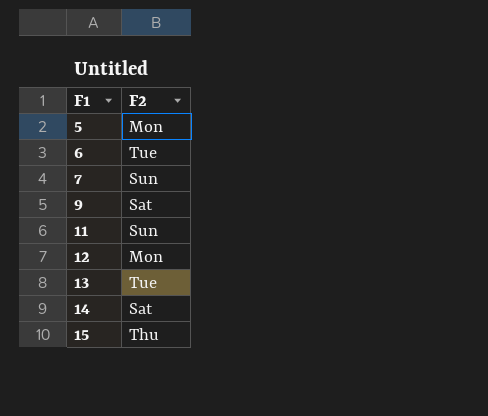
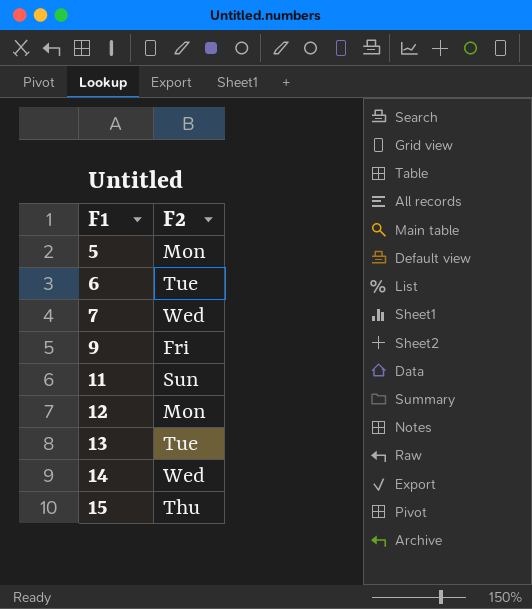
7 | F2: Sun -> Wed
9 | F2: Sat -> Fri
14 | F2: Sat -> Wed

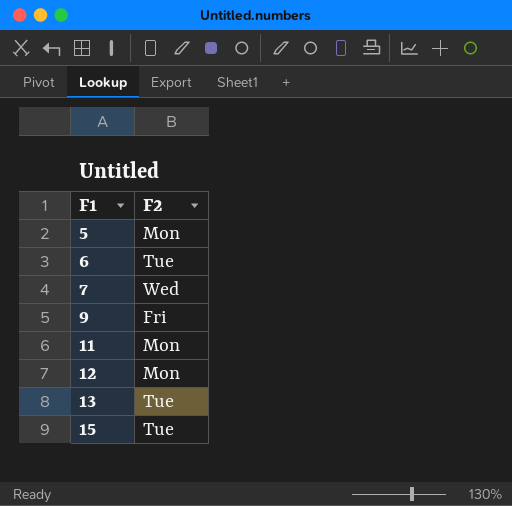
row 14: Wed -> none
11 | F2: Sun -> Mon
15 | F2: Thu -> Tue

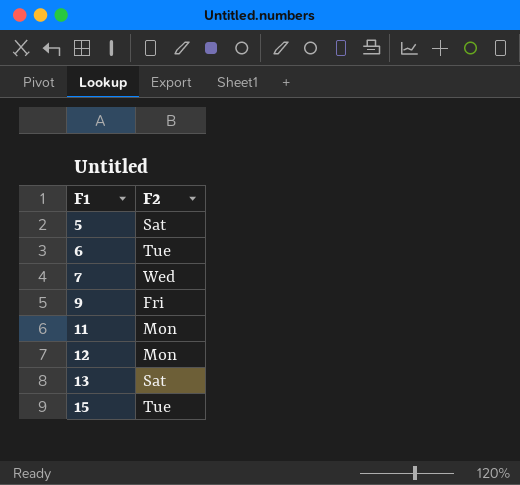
5 | F2: Mon -> Sat
13 | F2: Tue -> Sat

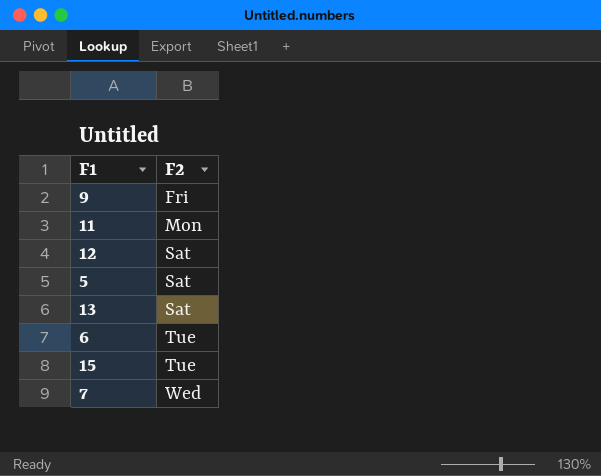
row order: F1 ascending -> F2 ascending
12 | F2: Mon -> Sat

